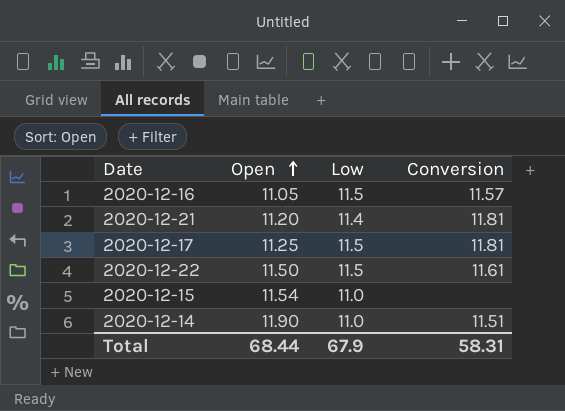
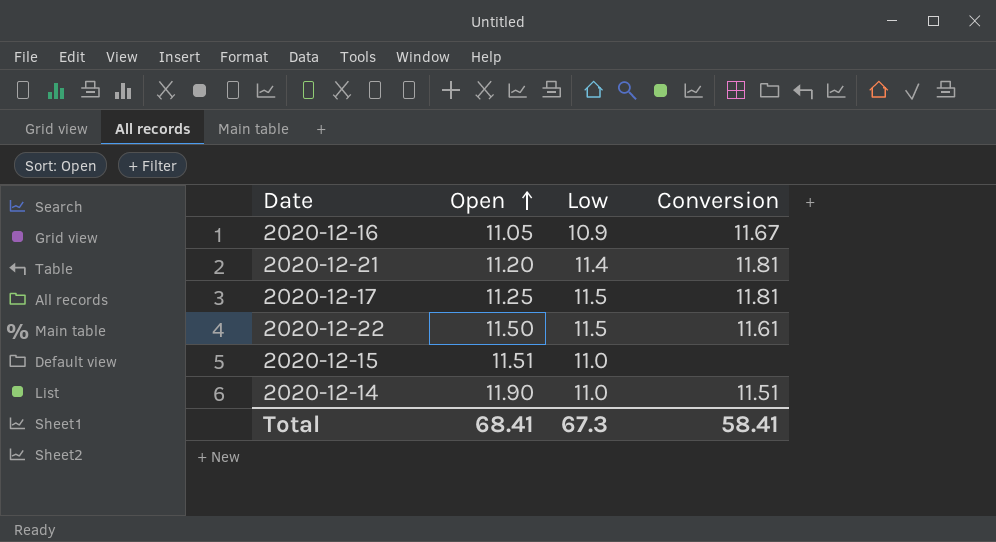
2020-12-16 | Low: 11.5 -> 10.9
2020-12-16 | Conversion: 11.57 -> 11.67
2020-12-15 | Open: 11.54 -> 11.51
Total | Open: 68.44 -> 68.41
Total | Low: 67.9 -> 67.3
Total | Conversion: 58.31 -> 58.41

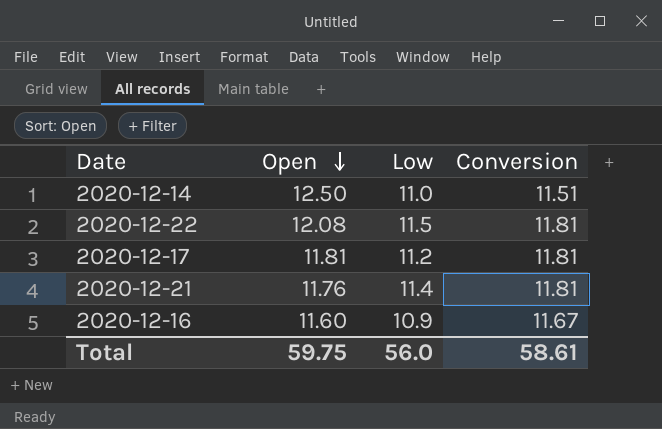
row order: Open ascending -> Open descending
row 2020-12-15: 11.51 | 11.0 | none -> none
2020-12-14 | Open: 11.90 -> 12.50
2020-12-22 | Open: 11.50 -> 12.08
2020-12-22 | Conversion: 11.61 -> 11.81
2020-12-17 | Open: 11.25 -> 11.81
2020-12-17 | Low: 11.5 -> 11.2
2020-12-21 | Open: 11.20 -> 11.76
2020-12-16 | Open: 11.05 -> 11.60
Total | Open: 68.41 -> 59.75
Total | Low: 67.3 -> 56.0
Total | Conversion: 58.41 -> 58.61

